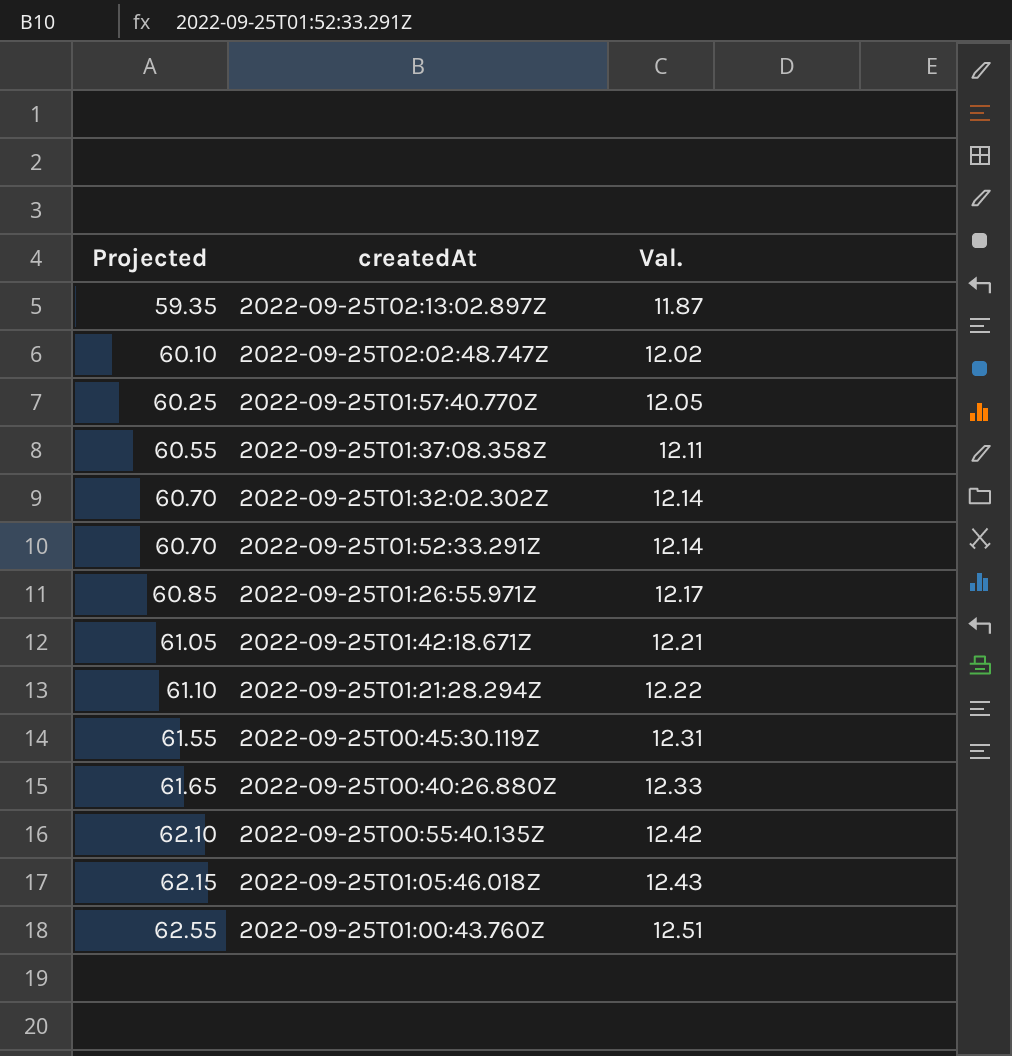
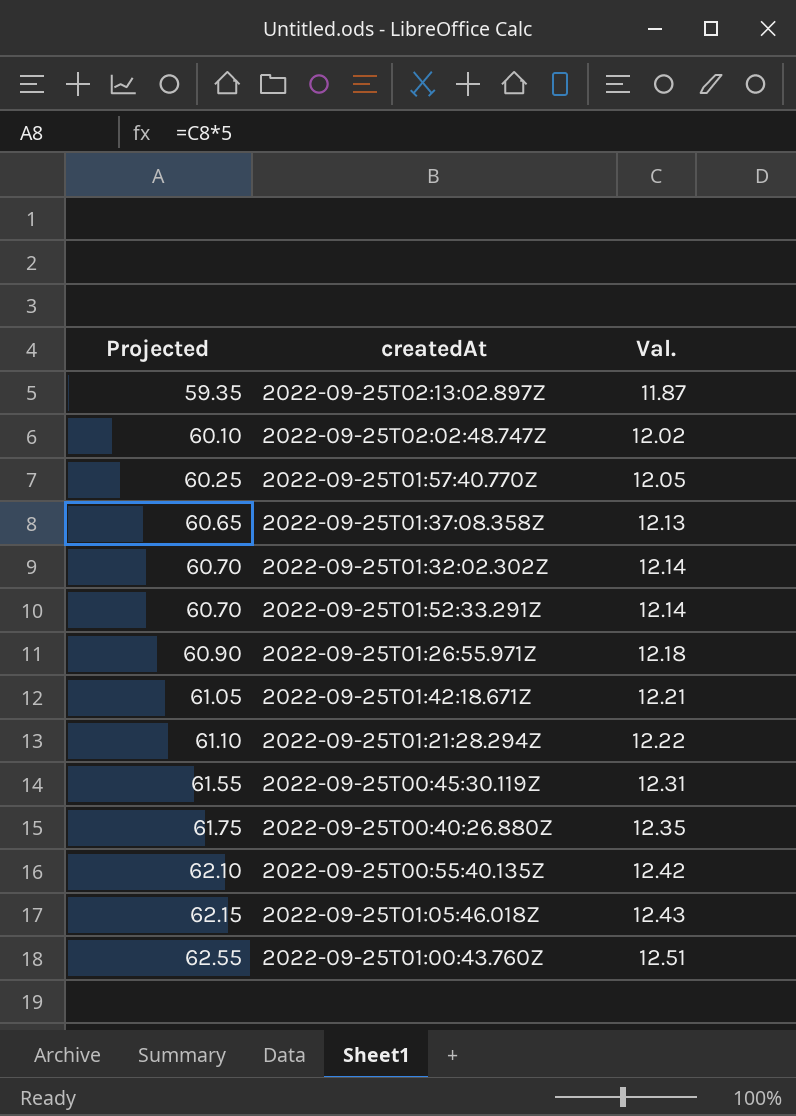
2022-09-25T01:37:08.358Z | Projected: 60.55 -> 60.65
2022-09-25T01:37:08.358Z | Val.: 12.11 -> 12.13
2022-09-25T01:26:55.971Z | Projected: 60.85 -> 60.90
2022-09-25T01:26:55.971Z | Val.: 12.17 -> 12.18
2022-09-25T00:40:26.880Z | Projected: 61.65 -> 61.75
2022-09-25T00:40:26.880Z | Val.: 12.33 -> 12.35

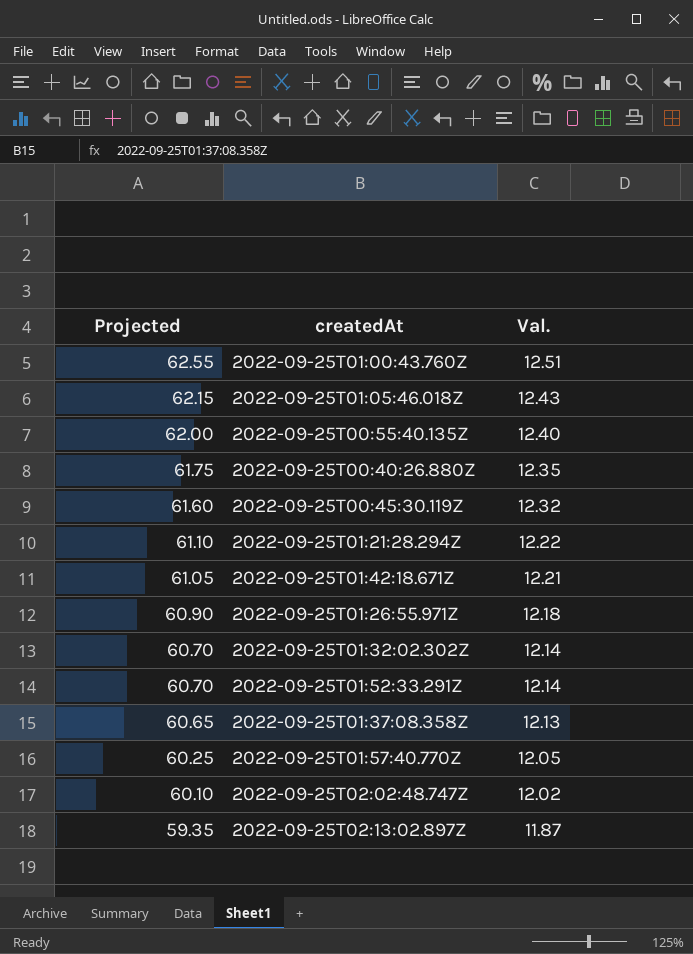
row order: Projected ascending -> Projected descending
2022-09-25T00:55:40.135Z | Projected: 62.10 -> 62.00
2022-09-25T00:55:40.135Z | Val.: 12.42 -> 12.40
2022-09-25T00:45:30.119Z | Projected: 61.55 -> 61.60
2022-09-25T00:45:30.119Z | Val.: 12.31 -> 12.32

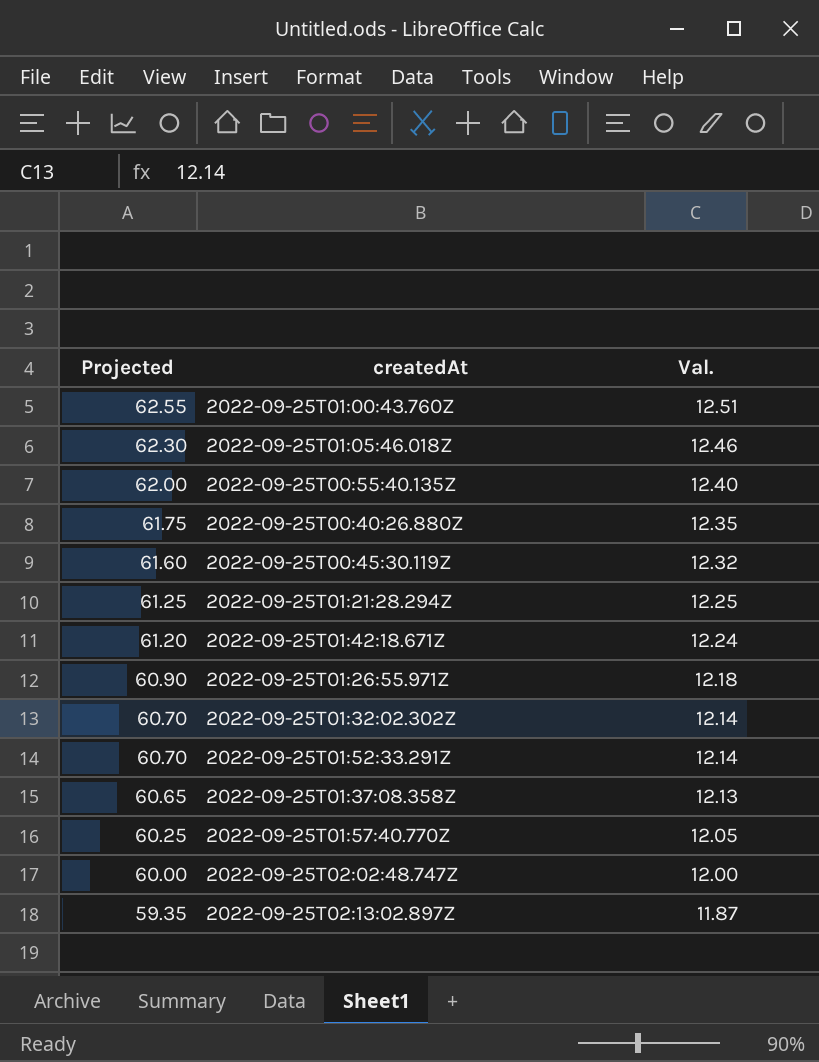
2022-09-25T01:05:46.018Z | Projected: 62.15 -> 62.30
2022-09-25T01:05:46.018Z | Val.: 12.43 -> 12.46
2022-09-25T01:21:28.294Z | Projected: 61.10 -> 61.25
2022-09-25T01:21:28.294Z | Val.: 12.22 -> 12.25
2022-09-25T01:42:18.671Z | Projected: 61.05 -> 61.20
2022-09-25T01:42:18.671Z | Val.: 12.21 -> 12.24
2022-09-25T02:02:48.747Z | Projected: 60.10 -> 60.00
2022-09-25T02:02:48.747Z | Val.: 12.02 -> 12.00

